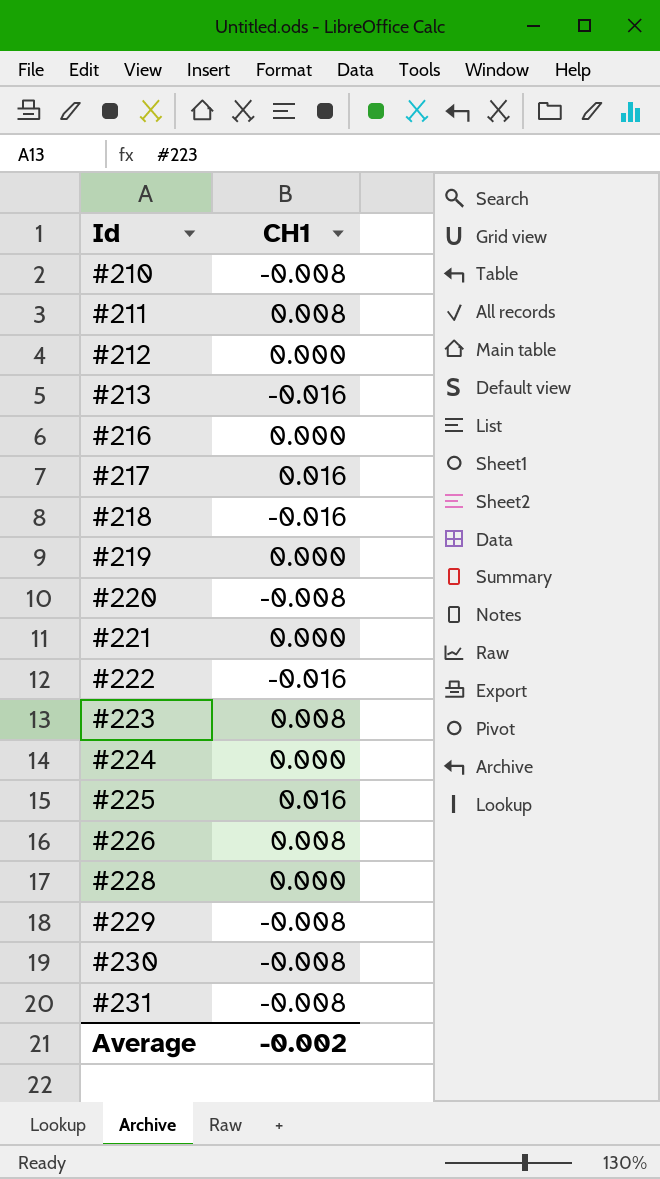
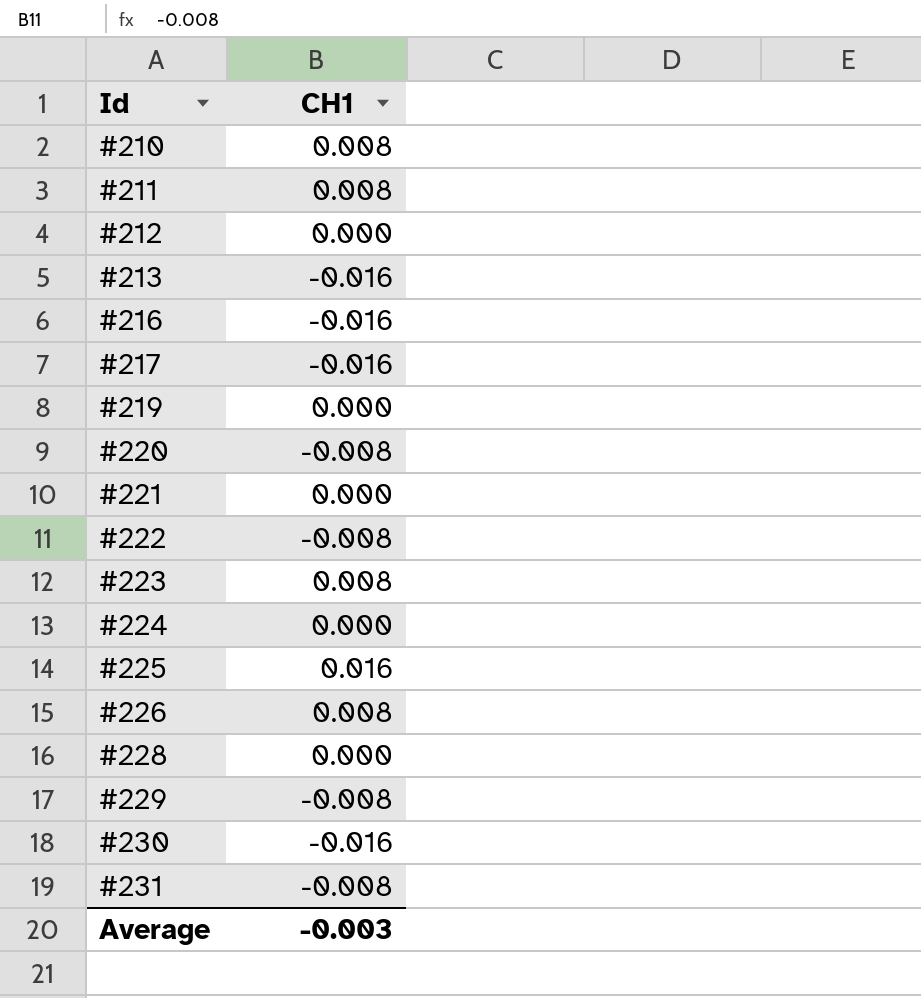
row #218: -0.016 -> none
#210 | CH1: -0.008 -> 0.008
#216 | CH1: 0.000 -> -0.016
#217 | CH1: 0.016 -> -0.016
#222 | CH1: -0.016 -> -0.008
#230 | CH1: -0.008 -> -0.016
Average | CH1: -0.002 -> -0.003

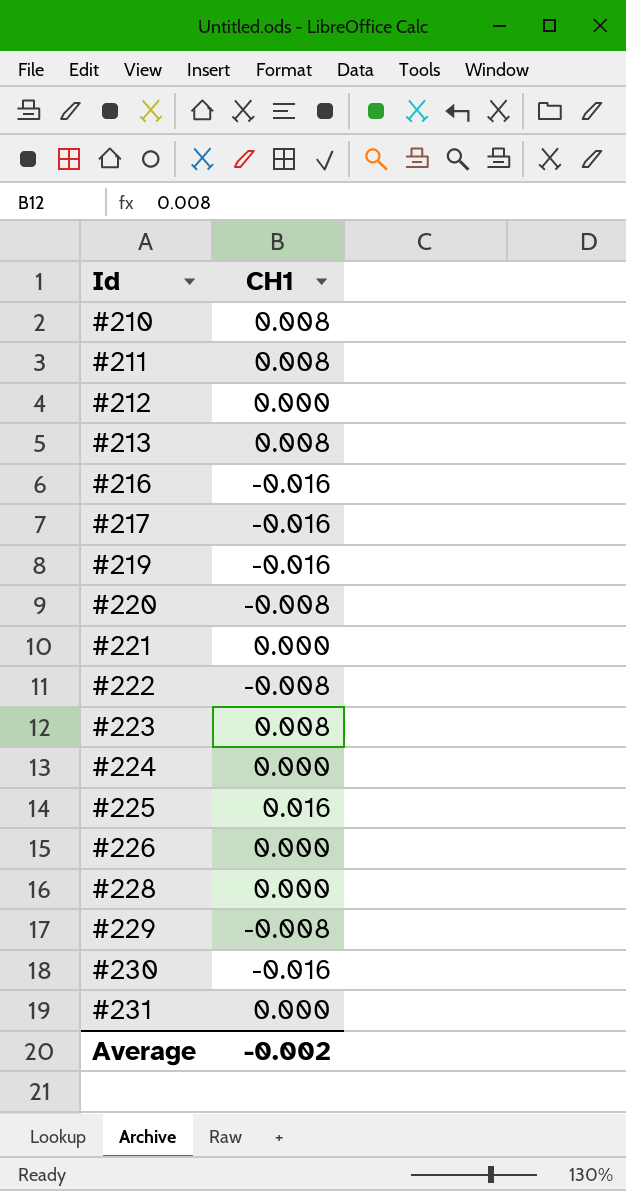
#213 | CH1: -0.016 -> 0.008
#219 | CH1: 0.000 -> -0.016
#226 | CH1: 0.008 -> 0.000
#231 | CH1: -0.008 -> 0.000
Average | CH1: -0.003 -> -0.002

